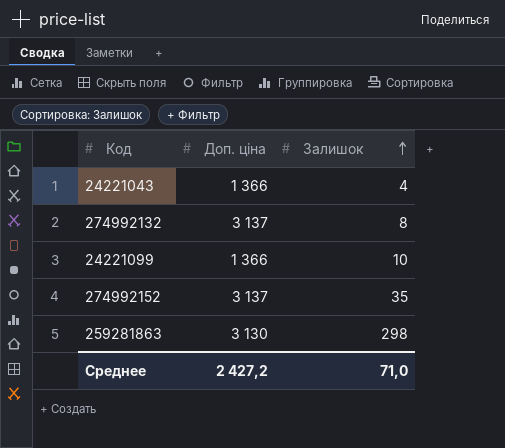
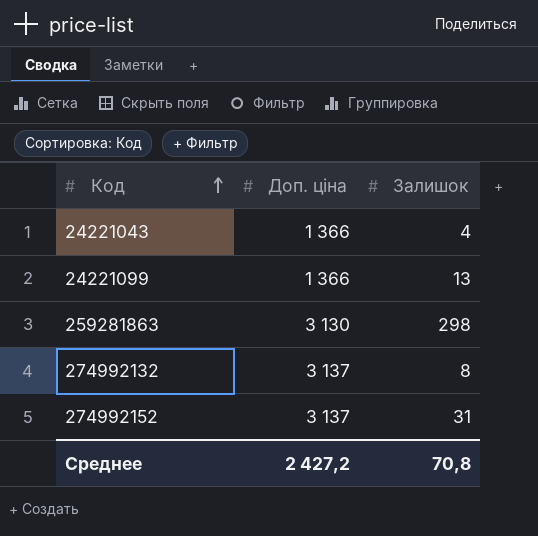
row order: Залишок ascending -> Код ascending
24221099 | Залишок: 10 -> 13
274992152 | Залишок: 35 -> 31
Среднее | Залишок: 71,0 -> 70,8

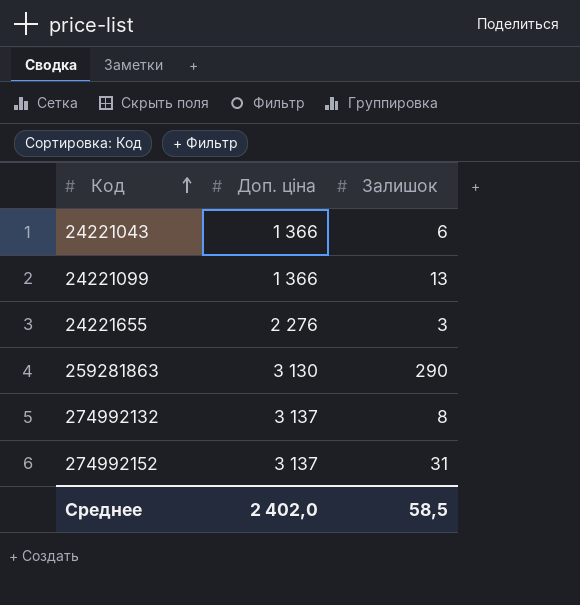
24221043 | Залишок: 4 -> 6
row 24221655: none -> 2 276 | 3
259281863 | Залишок: 298 -> 290
Среднее | Доп. ціна: 2 427,2 -> 2 402,0
Среднее | Залишок: 70,8 -> 58,5

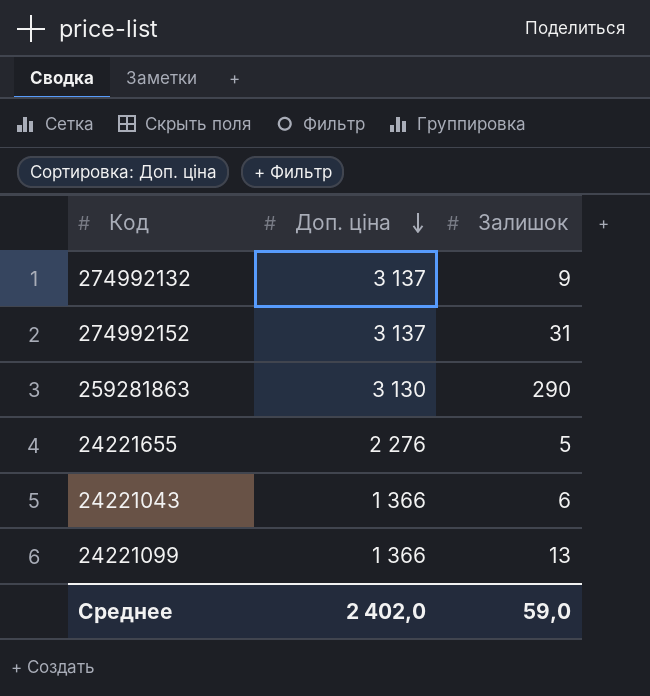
row order: Код ascending -> Доп. ціна descending
274992132 | Залишок: 8 -> 9
24221655 | Залишок: 3 -> 5
Среднее | Залишок: 58,5 -> 59,0

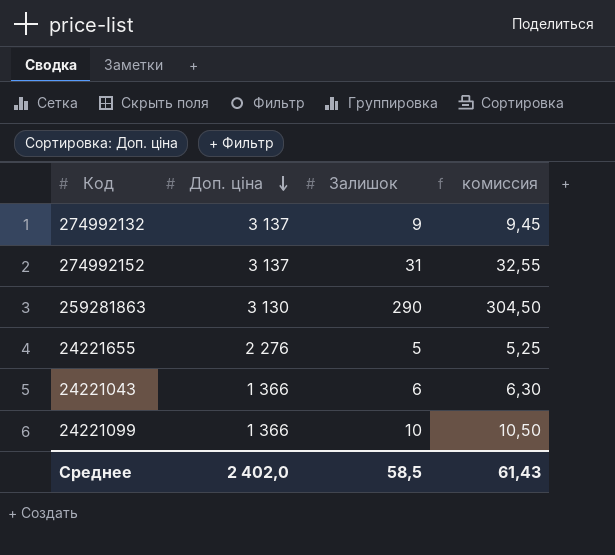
column комиссия | formula: none -> [Залишок] * 1,05
24221099 | Залишок: 13 -> 10
Среднее | Залишок: 59,0 -> 58,5

